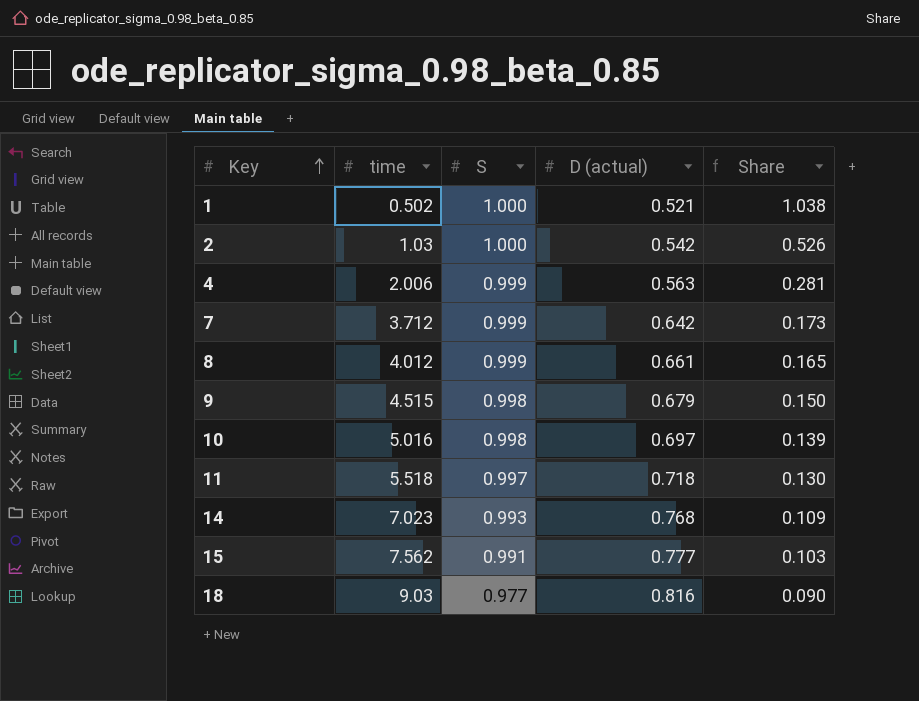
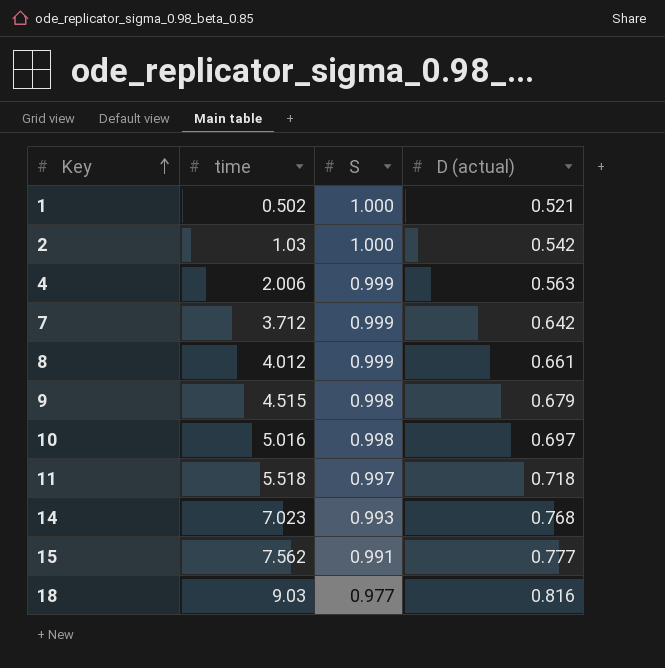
column Share | formula: [D (actual)] / [time] -> none

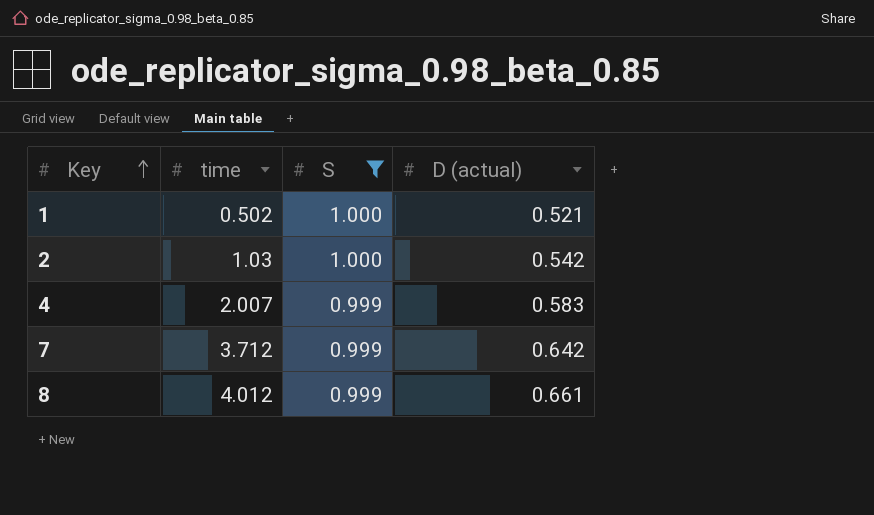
filter: none -> S >= 0.999
4 | time: 2.006 -> 2.007
4 | D (actual): 0.563 -> 0.583

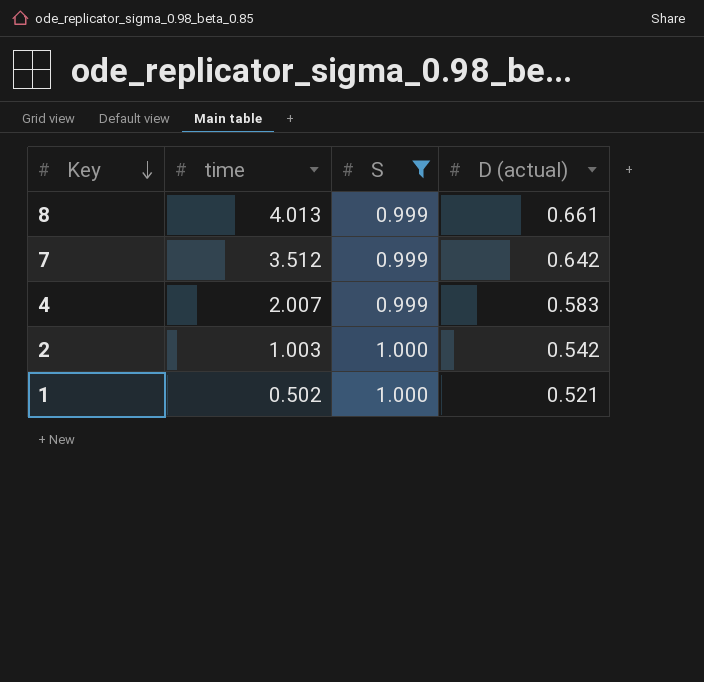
row order: Key ascending -> Key descending
8 | time: 4.012 -> 4.013
7 | time: 3.712 -> 3.512
2 | time: 1.03 -> 1.003

